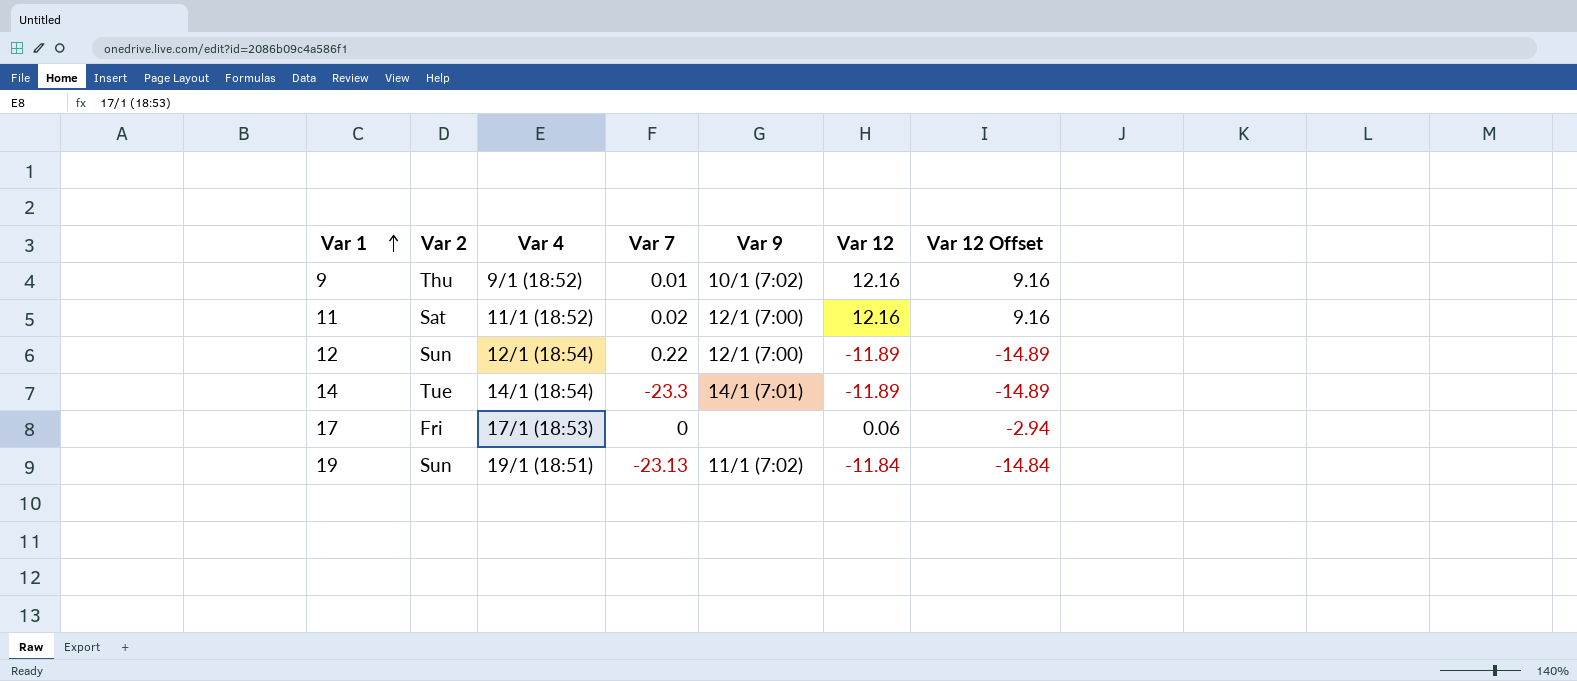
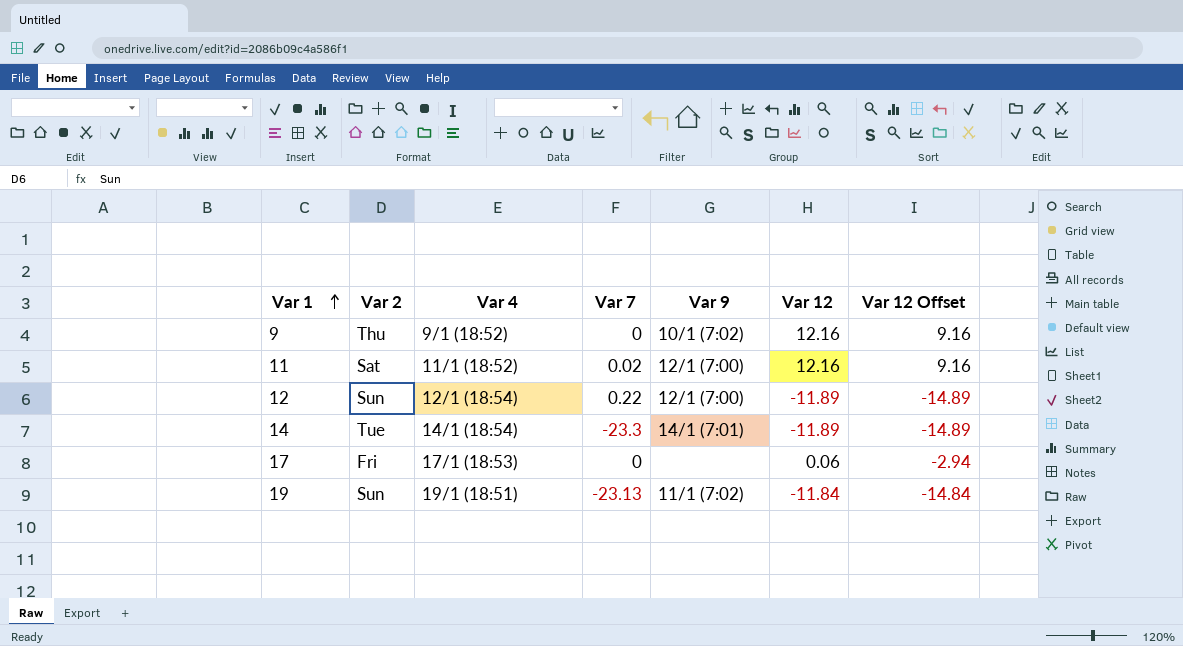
9 | Var 7: 0.01 -> 0

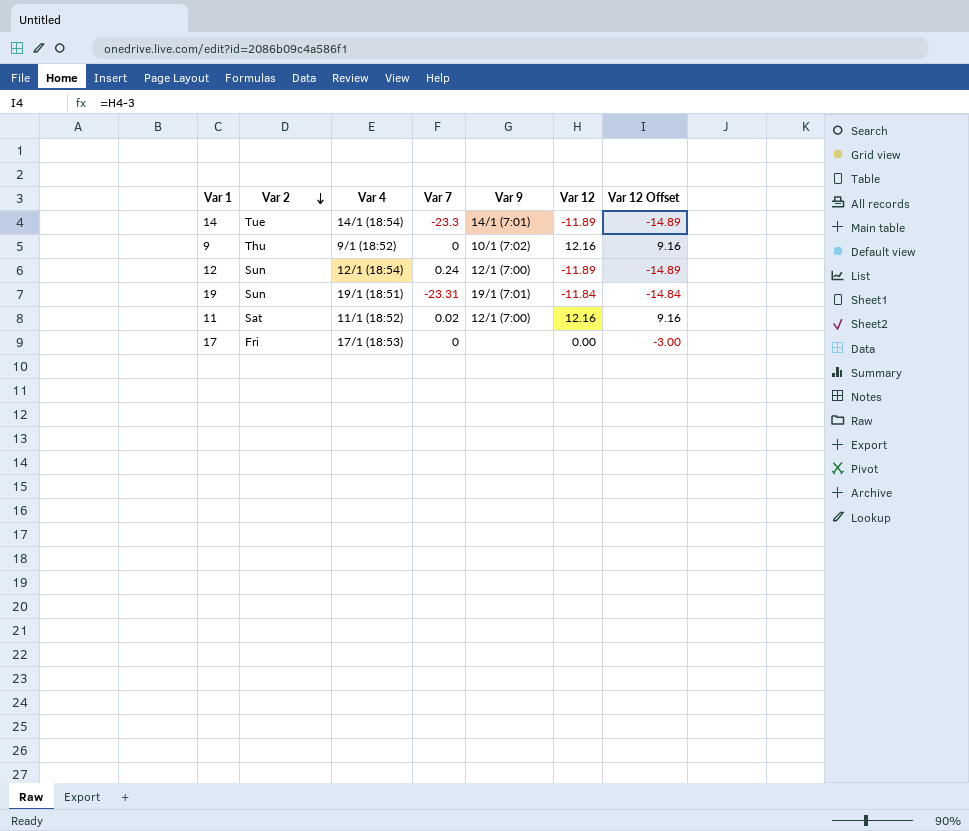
row order: Var 1 ascending -> Var 2 descending
12 | Var 7: 0.22 -> 0.24
19 | Var 7: -23.13 -> -23.31
19 | Var 9: 11/1 (7:02) -> 19/1 (7:01)
17 | Var 12: 0.06 -> 0.00
17 | Var 12 Offset: -2.94 -> -3.00

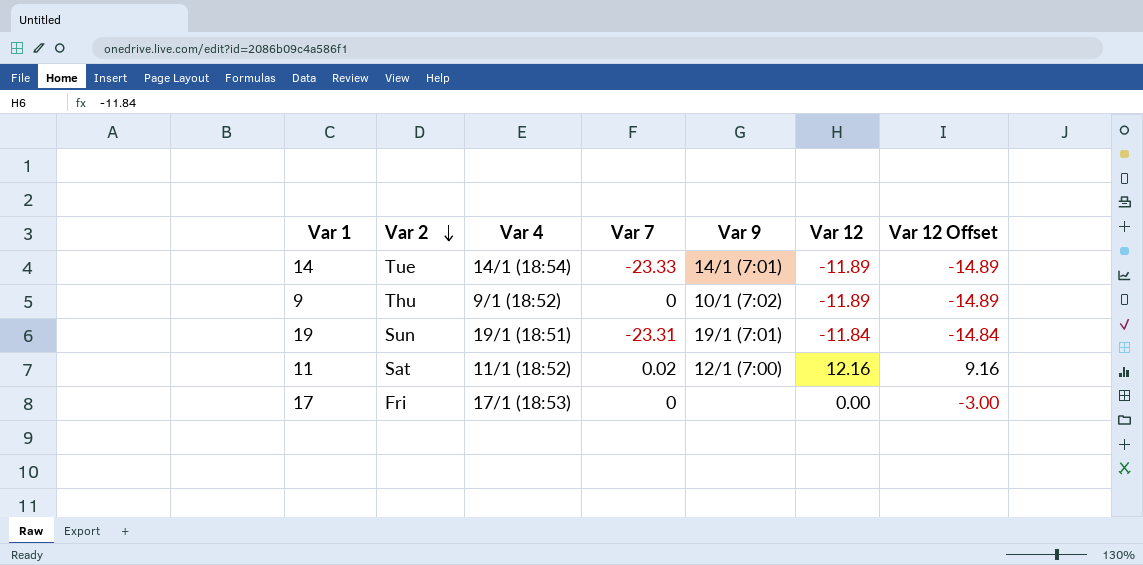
row 12: Sun | 12/1 (18:54) | 0.24 | 12/1 (7:00) | -11.89 | -14.89 -> none
14 | Var 7: -23.3 -> -23.33
9 | Var 12: 12.16 -> -11.89
9 | Var 12 Offset: 9.16 -> -14.89

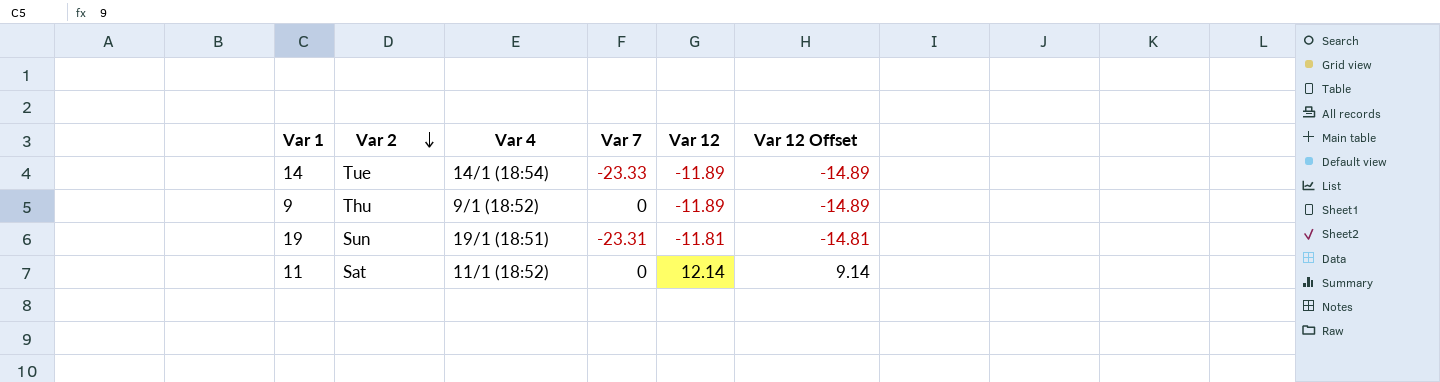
column Var 9 | position: 5 -> none
row 17: Fri | 17/1 (18:53) | 0 | none | 0.00 | -3.00 -> none
19 | Var 12: -11.84 -> -11.81
19 | Var 12 Offset: -14.84 -> -14.81
11 | Var 7: 0.02 -> 0
11 | Var 12: 12.16 -> 12.14
11 | Var 12 Offset: 9.16 -> 9.14

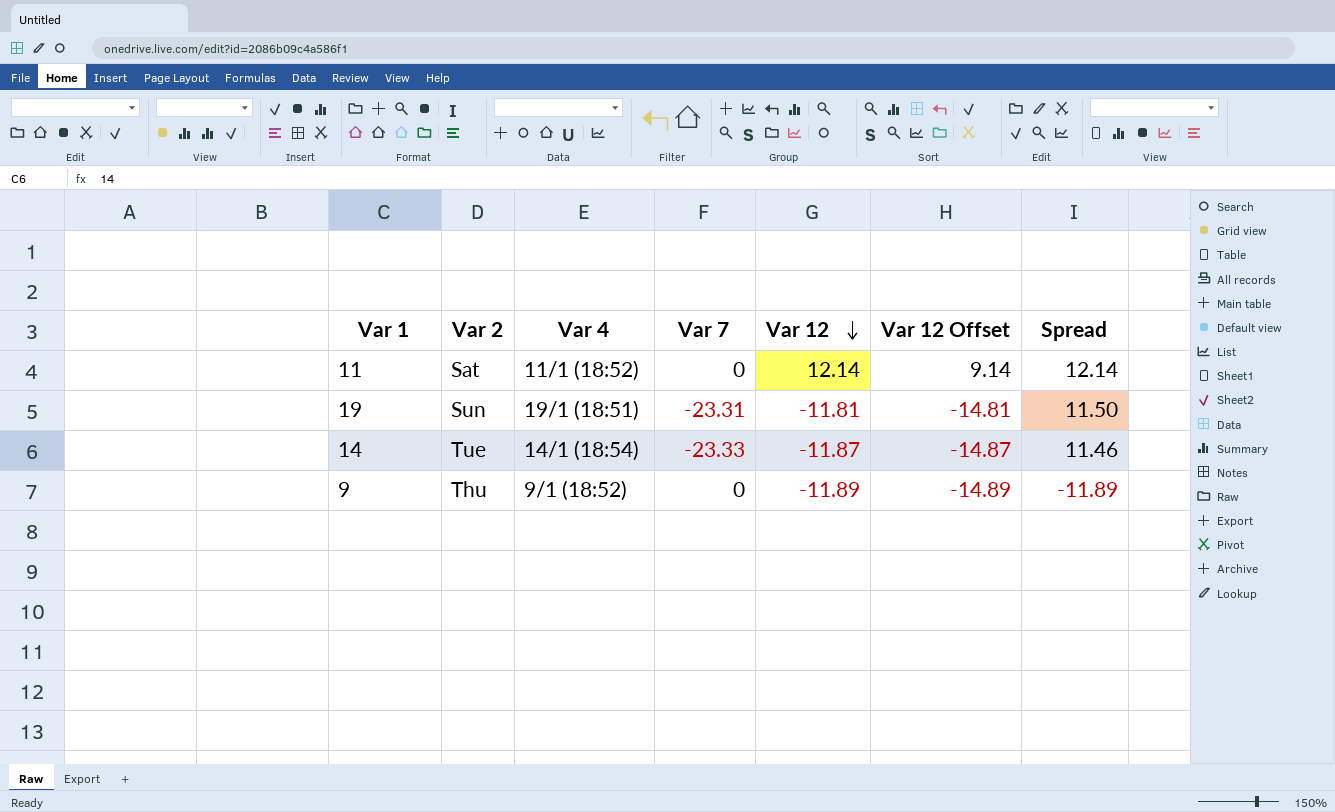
row order: Var 2 descending -> Var 12 descending
column Spread | formula: none -> [Var 12] - [Var 7]
14 | Var 12: -11.89 -> -11.87
14 | Var 12 Offset: -14.89 -> -14.87

